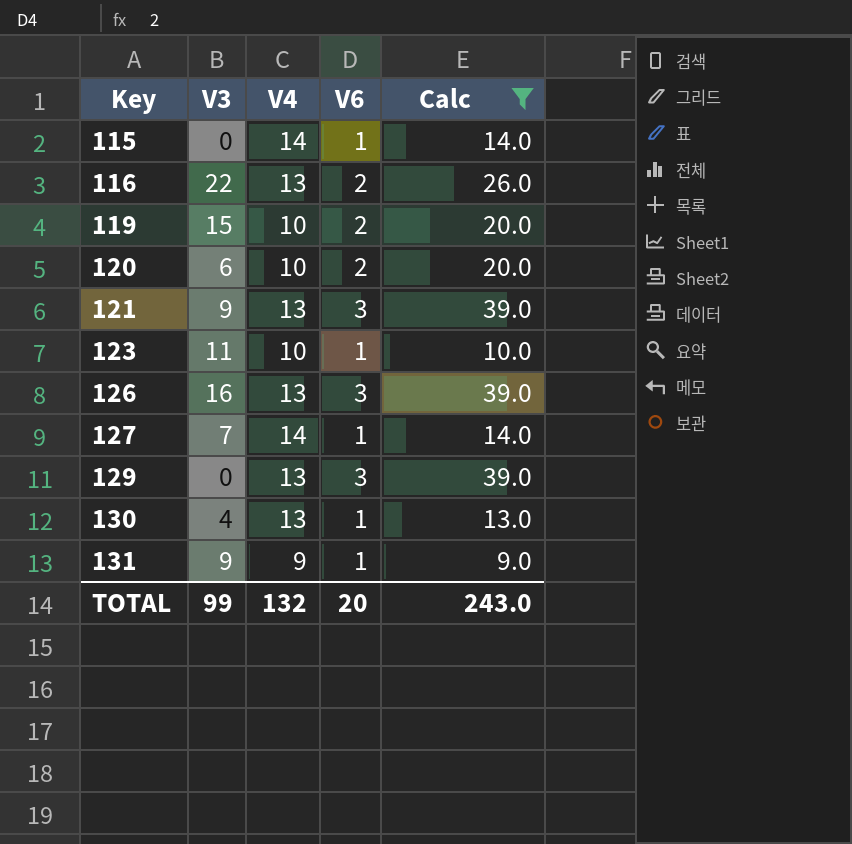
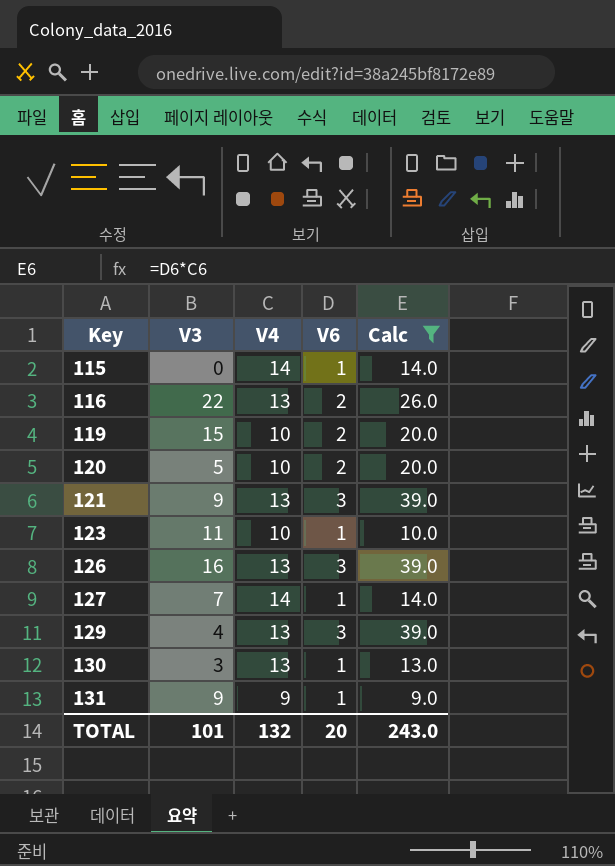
120 | V3: 6 -> 5
129 | V3: 0 -> 4
130 | V3: 4 -> 3
TOTAL | V3: 99 -> 101

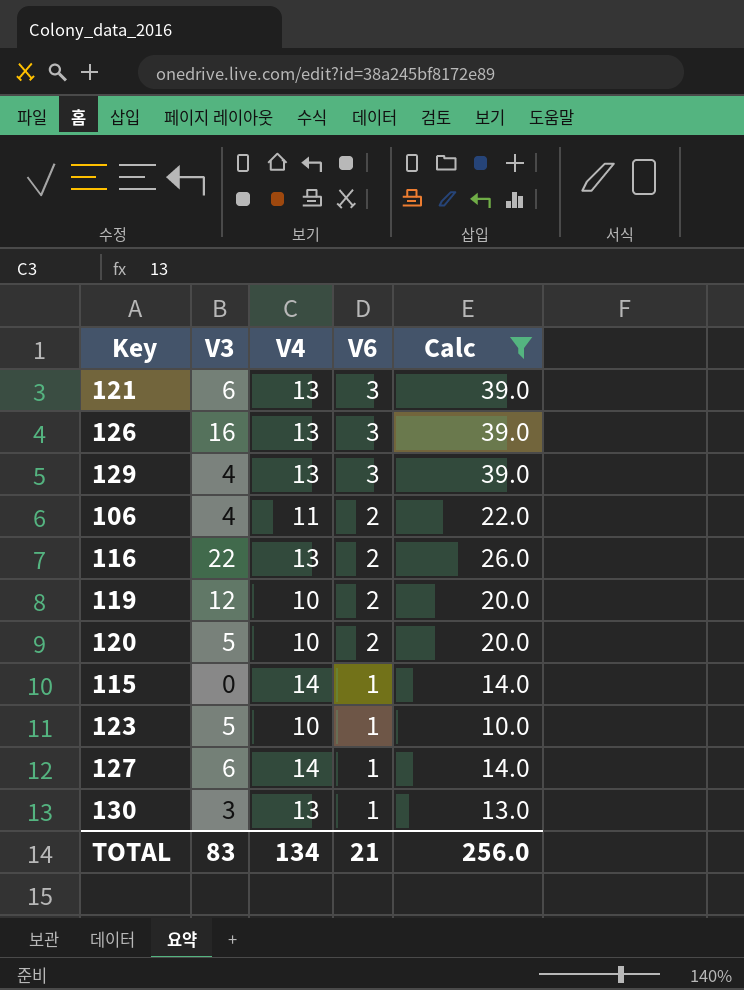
row order: Key ascending -> V6 descending
row 131: 9 | 9 | 1 | 9.0 -> none
121 | V3: 9 -> 6
row 106: none -> 4 | 11 | 2 | 22.0
119 | V3: 15 -> 12
123 | V3: 11 -> 5
127 | V3: 7 -> 6
TOTAL | V3: 101 -> 83
TOTAL | V4: 132 -> 134
TOTAL | V6: 20 -> 21
TOTAL | Calc: 243.0 -> 256.0

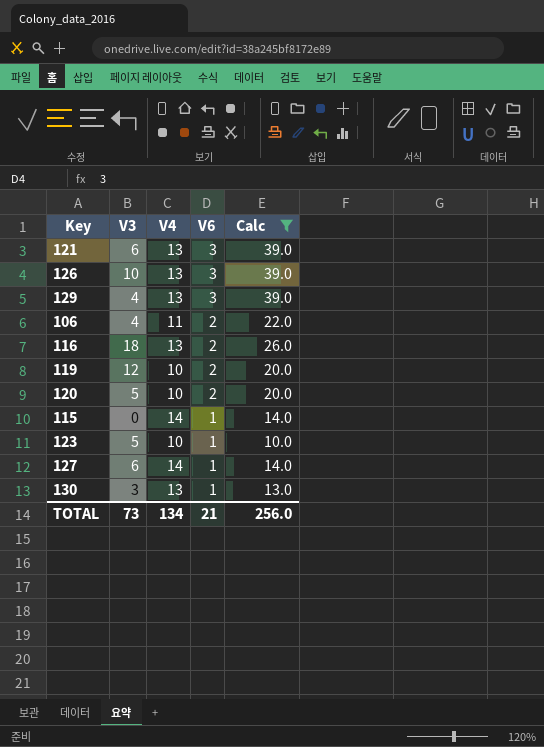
126 | V3: 16 -> 10
116 | V3: 22 -> 18
TOTAL | V3: 83 -> 73

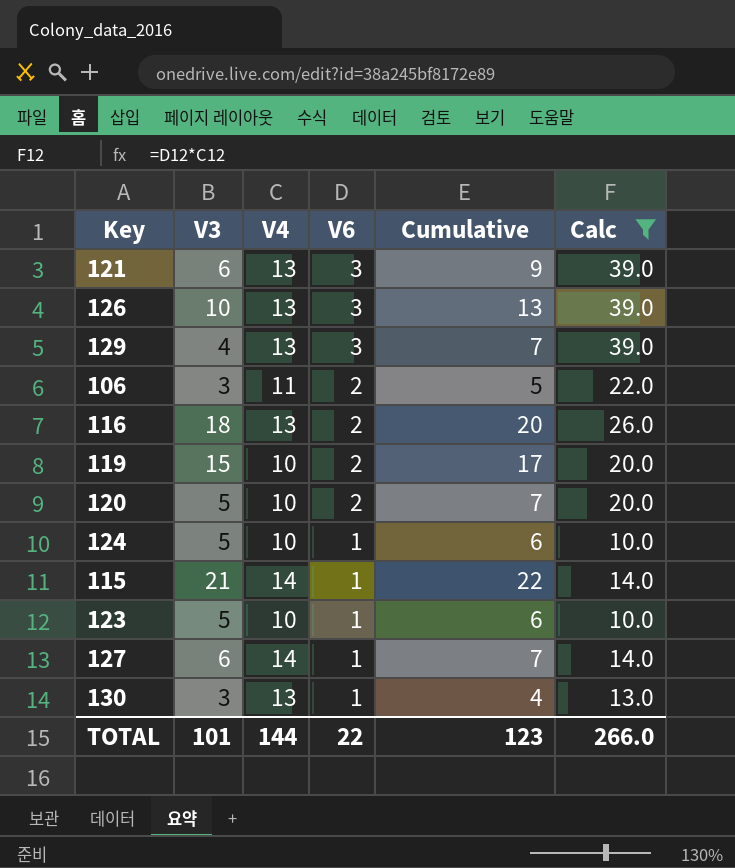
column Cumulative | formula: none -> [V3] + [V6]
106 | V3: 4 -> 3
119 | V3: 12 -> 15
row 124: none -> 5 | 10 | 1 | 6 | 10.0
115 | V3: 0 -> 21
TOTAL | V3: 73 -> 101
TOTAL | V4: 134 -> 144
TOTAL | V6: 21 -> 22
TOTAL | Calc: 256.0 -> 266.0

